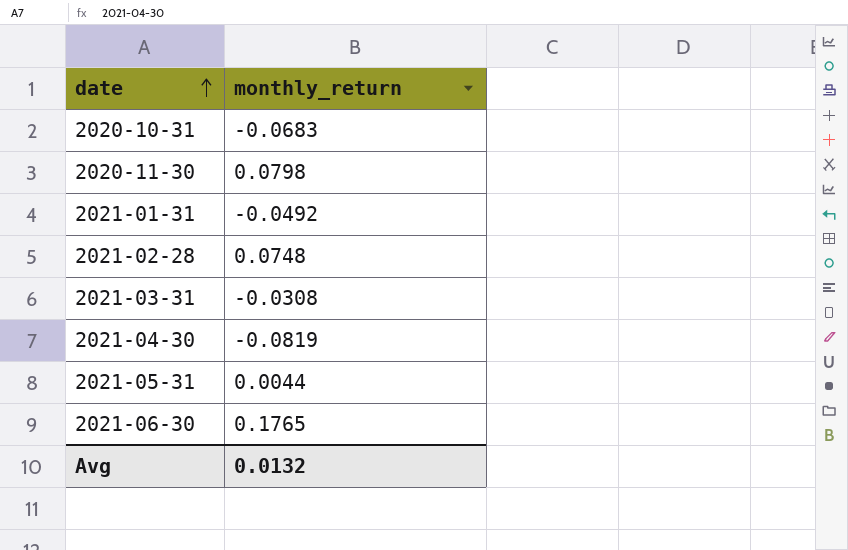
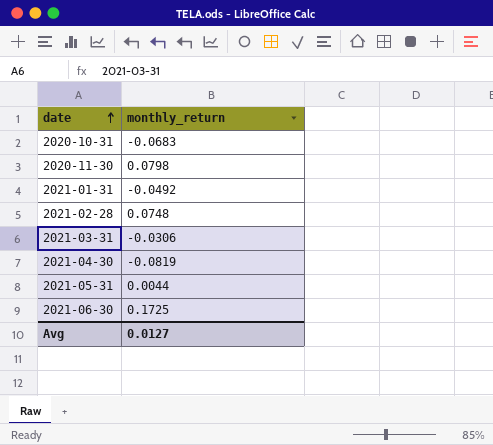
2021-03-31 | monthly_return: -0.0308 -> -0.0306
2021-06-30 | monthly_return: 0.1765 -> 0.1725
Avg | monthly_return: 0.0132 -> 0.0127

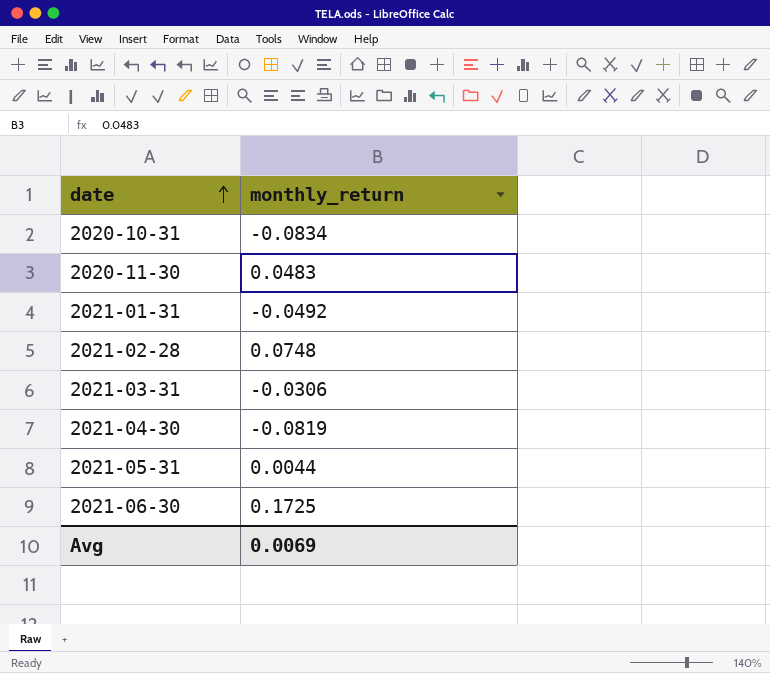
2020-10-31 | monthly_return: -0.0683 -> -0.0834
2020-11-30 | monthly_return: 0.0798 -> 0.0483
Avg | monthly_return: 0.0127 -> 0.0069

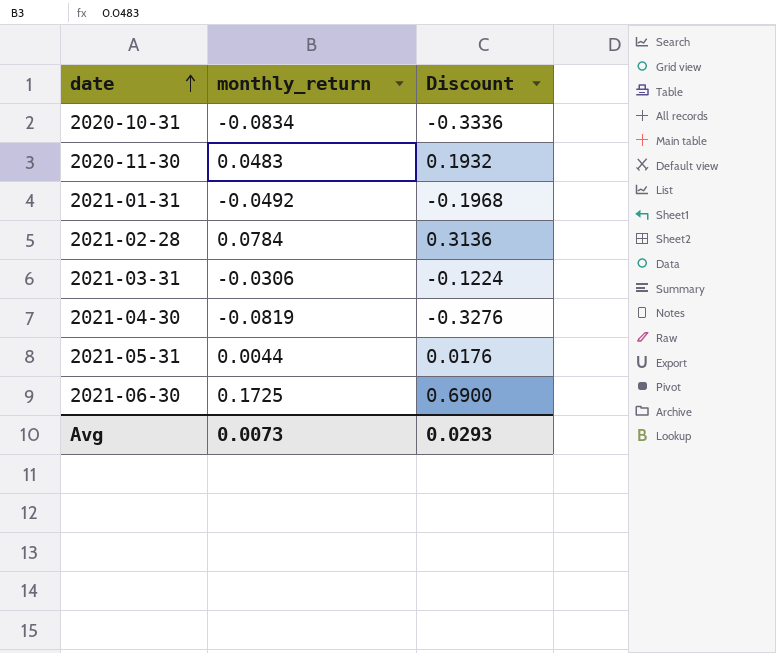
column Discount | formula: none -> [monthly_return] * 4
2021-02-28 | monthly_return: 0.0748 -> 0.0784
Avg | monthly_return: 0.0069 -> 0.0073

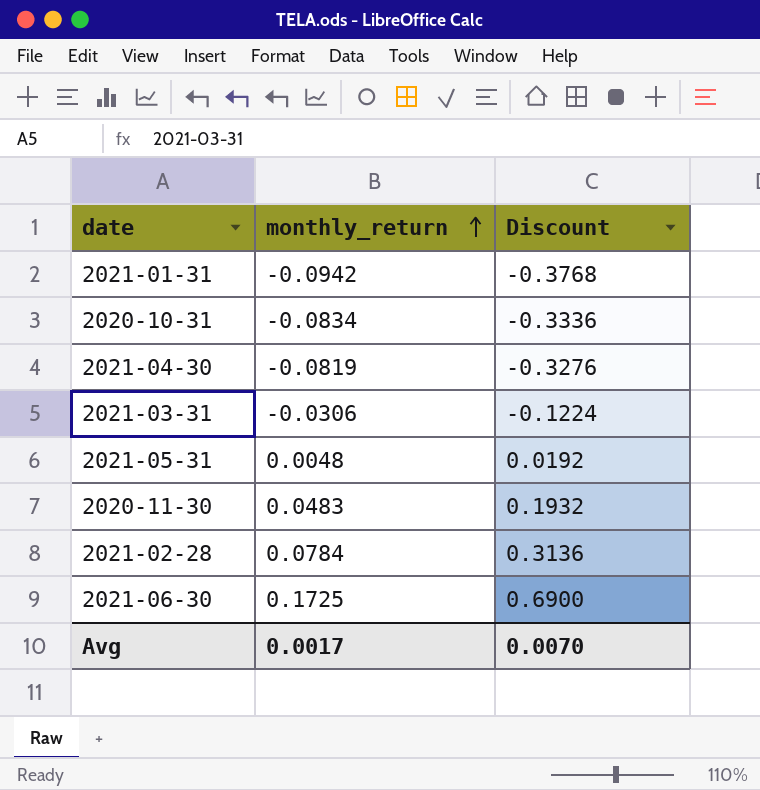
row order: date ascending -> monthly_return ascending
2021-01-31 | monthly_return: -0.0492 -> -0.0942
2021-01-31 | Discount: -0.1968 -> -0.3768
2021-05-31 | monthly_return: 0.0044 -> 0.0048
2021-05-31 | Discount: 0.0176 -> 0.0192
Avg | monthly_return: 0.0073 -> 0.0017
Avg | Discount: 0.0293 -> 0.0070

